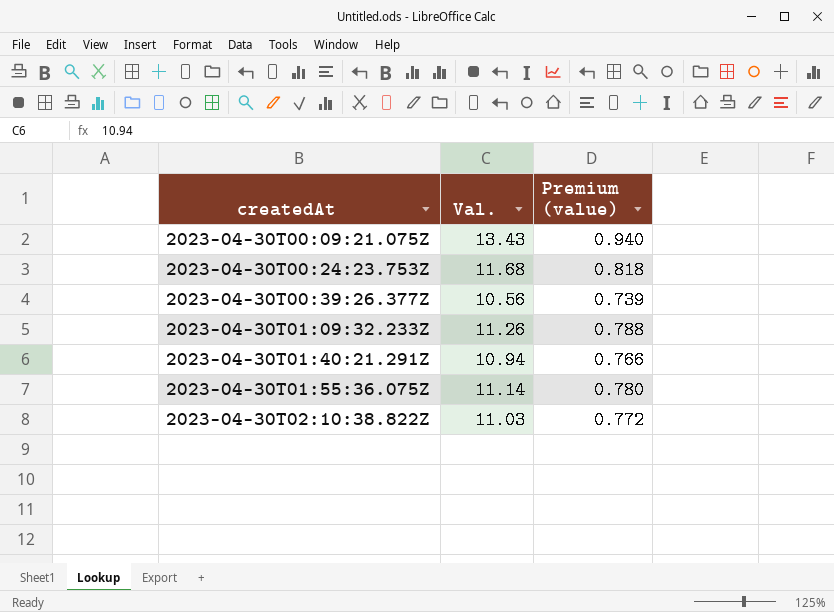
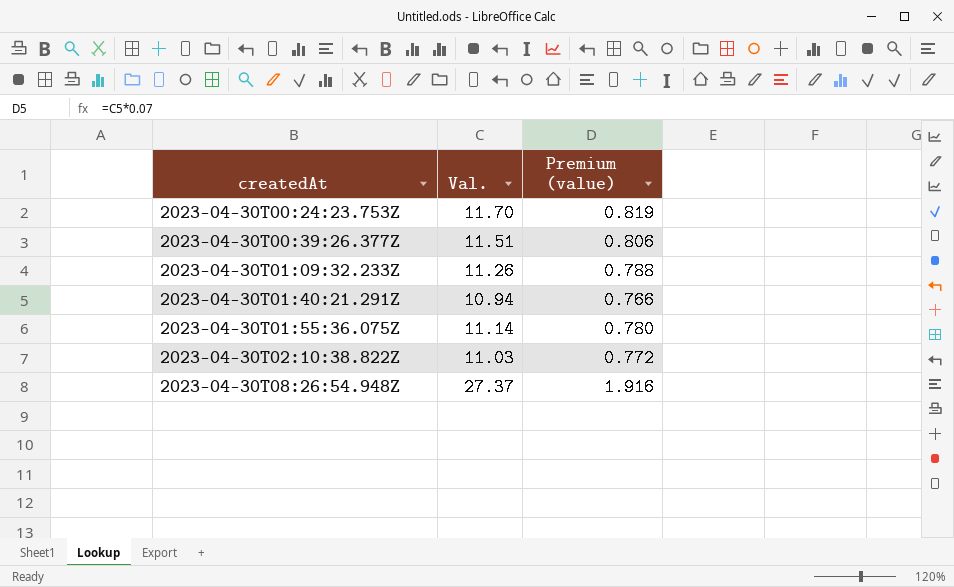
row 2023-04-30T00:09:21.075Z: 13.43 | 0.940 -> none
2023-04-30T00:24:23.753Z | Val.: 11.68 -> 11.70
2023-04-30T00:24:23.753Z | Premium (value): 0.818 -> 0.819
2023-04-30T00:39:26.377Z | Val.: 10.56 -> 11.51
2023-04-30T00:39:26.377Z | Premium (value): 0.739 -> 0.806
row 2023-04-30T08:26:54.948Z: none -> 27.37 | 1.916

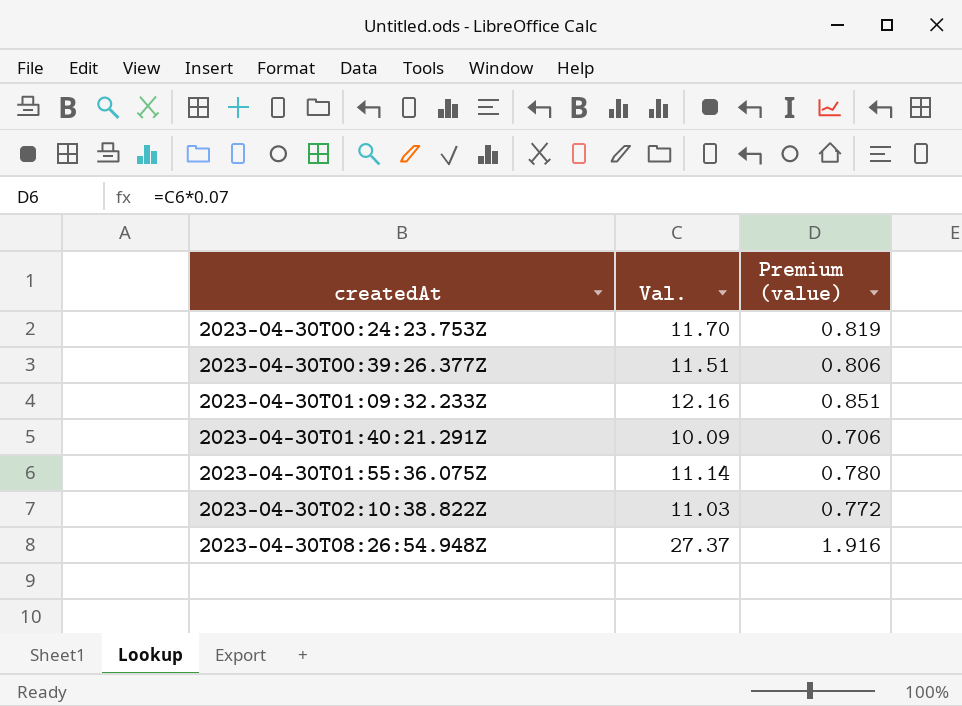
2023-04-30T01:09:32.233Z | Val.: 11.26 -> 12.16
2023-04-30T01:09:32.233Z | Premium (value): 0.788 -> 0.851
2023-04-30T01:40:21.291Z | Val.: 10.94 -> 10.09
2023-04-30T01:40:21.291Z | Premium (value): 0.766 -> 0.706

